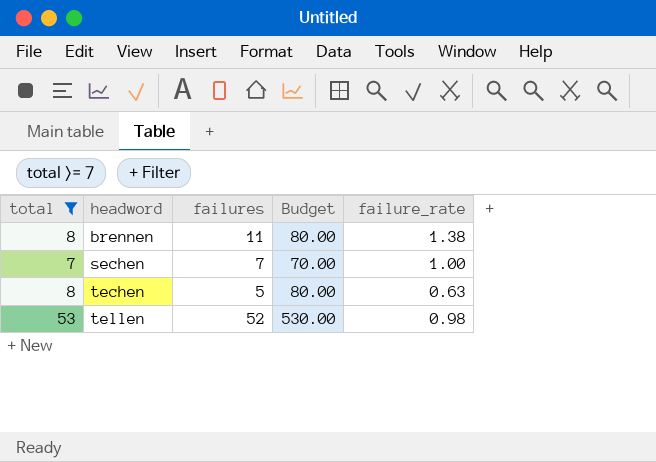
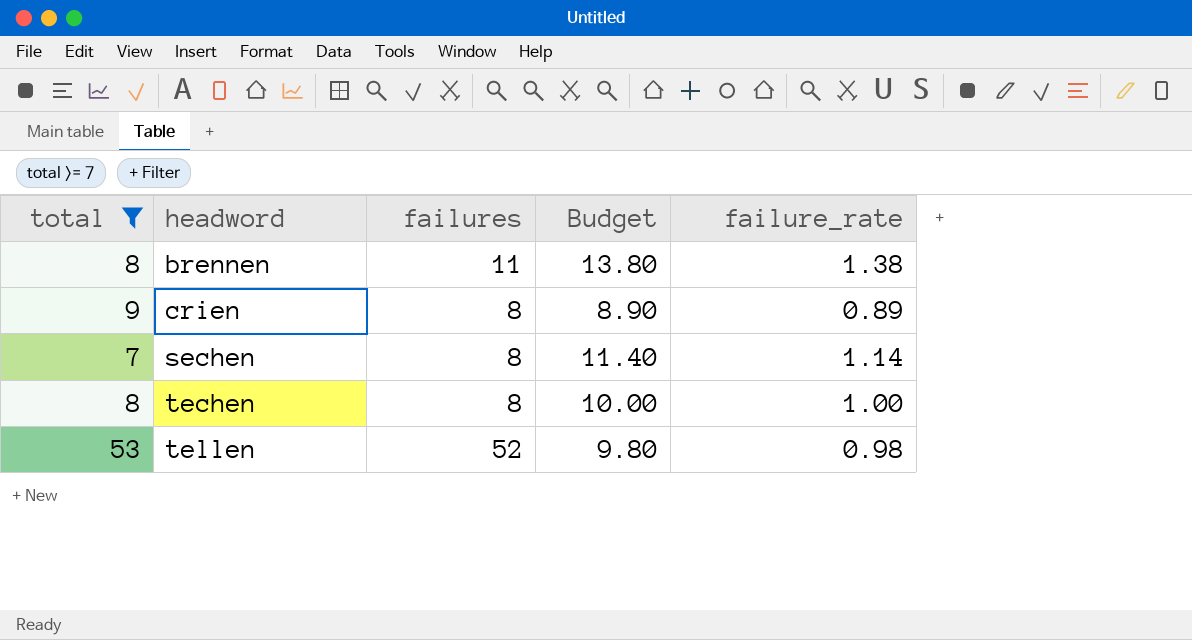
column Budget | formula: [total] * 10 -> [failure_rate] * 10
row crien: none -> 9 | 8 | 8.90 | 0.89
sechen | failures: 7 -> 8
sechen | failure_rate: 1.00 -> 1.14
techen | failures: 5 -> 8
techen | failure_rate: 0.63 -> 1.00

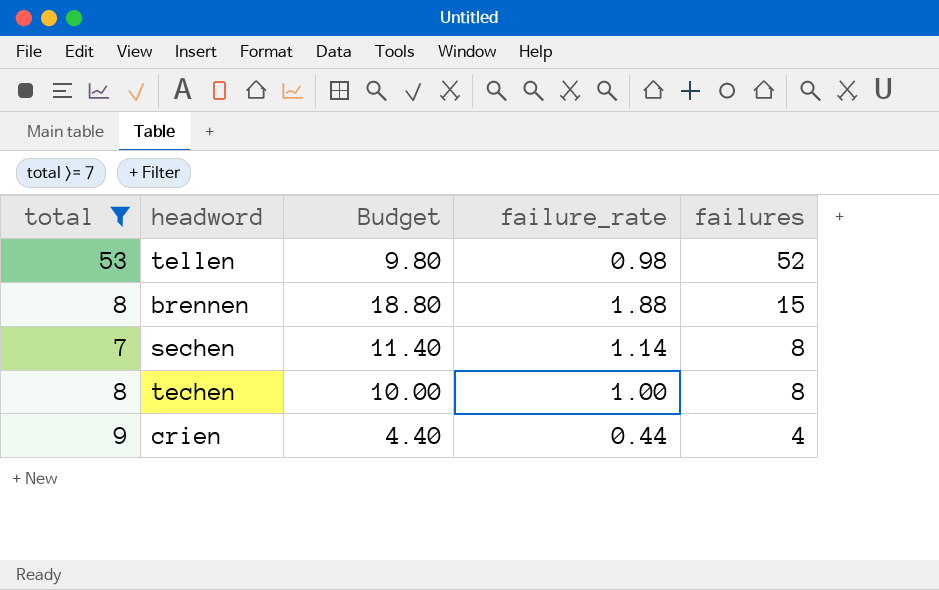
row order: headword ascending -> failures descending
column failures | position: 3 -> 5
brennen | Budget: 13.80 -> 18.80
brennen | failure_rate: 1.38 -> 1.88
brennen | failures: 11 -> 15
crien | Budget: 8.90 -> 4.40
crien | failure_rate: 0.89 -> 0.44
crien | failures: 8 -> 4

